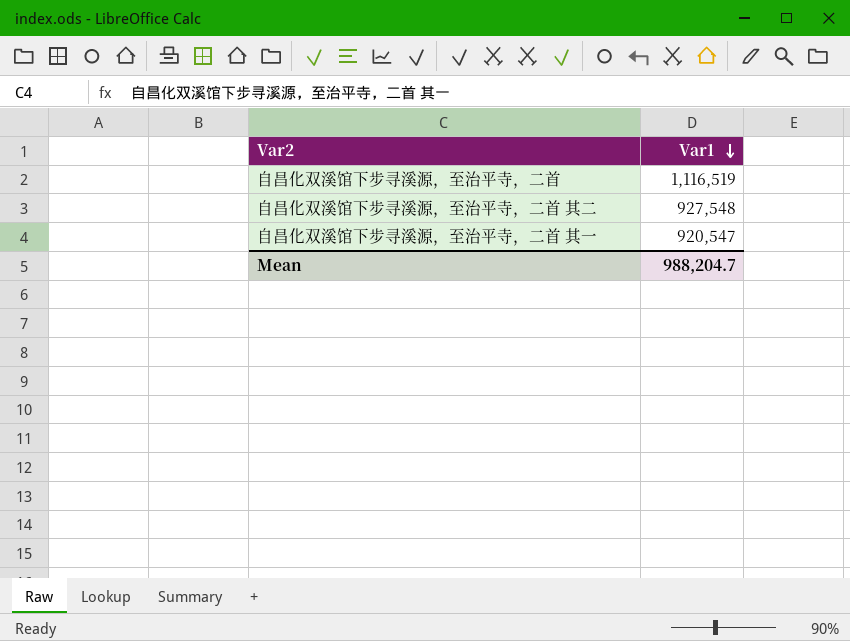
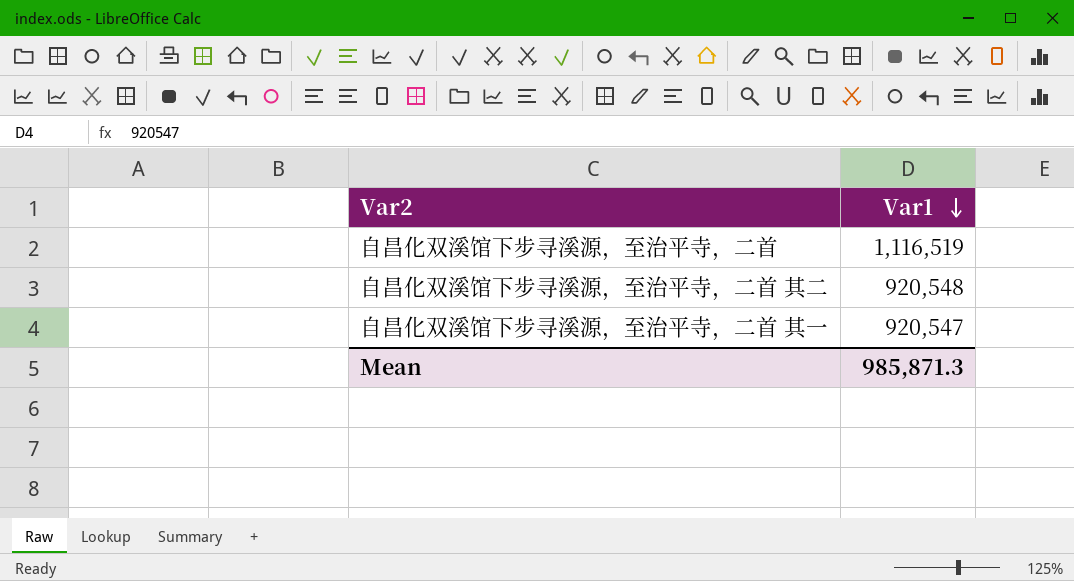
自昌化双溪馆下步寻溪源，至治平寺，二首 其二 | Var1: 927,548 -> 920,548
Mean | Var1: 988,204.7 -> 985,871.3

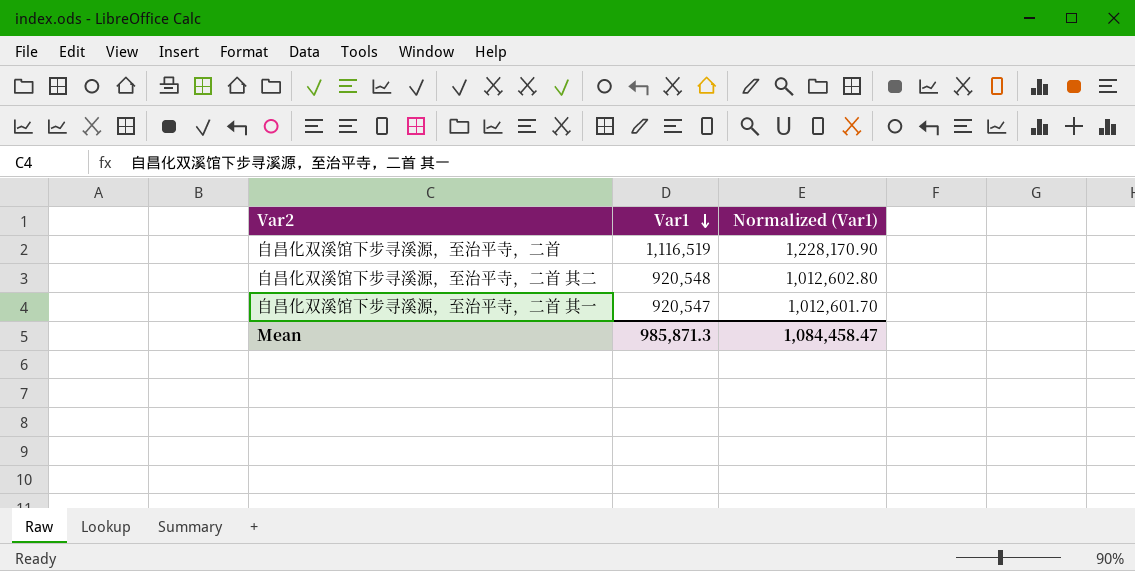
column Normalized (Var1) | formula: none -> [Var1] * 1.1

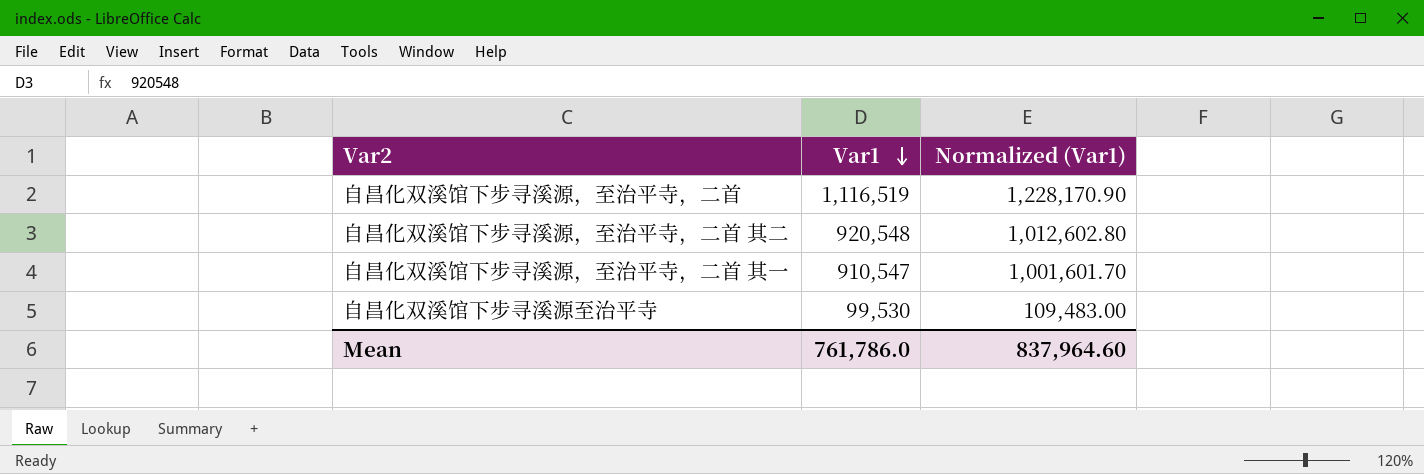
自昌化双溪馆下步寻溪源，至治平寺，二首 其一 | Var1: 920,547 -> 910,547
自昌化双溪馆下步寻溪源，至治平寺，二首 其一 | Normalized (Var1): 1,012,601.70 -> 1,001,601.70
row 自昌化双溪馆下步寻溪源至治平寺: none -> 99,530 | 109,483.00
Mean | Var1: 985,871.3 -> 761,786.0
Mean | Normalized (Var1): 1,084,458.47 -> 837,964.60

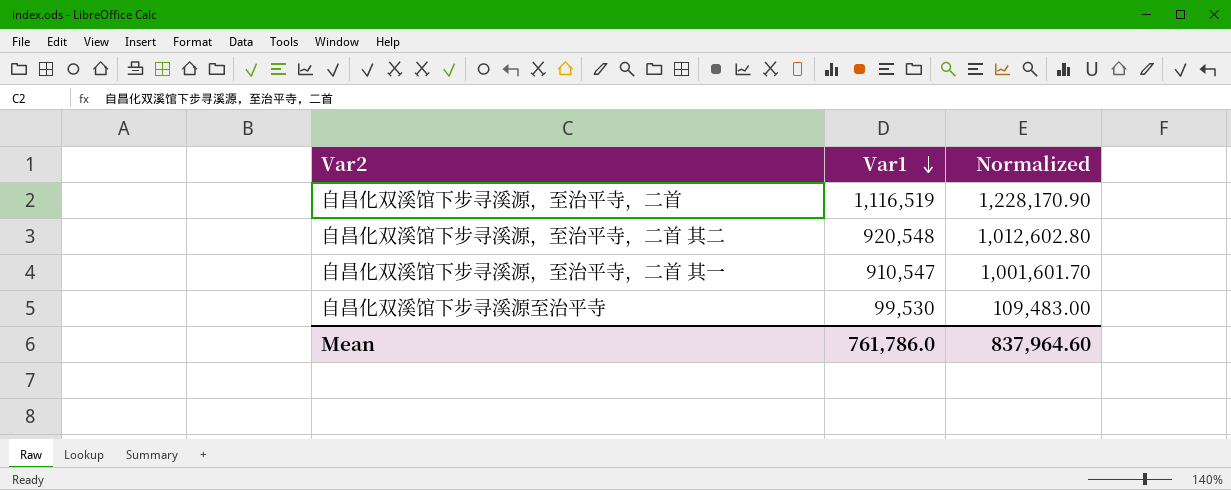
column name: Normalized (Var1) -> Normalized

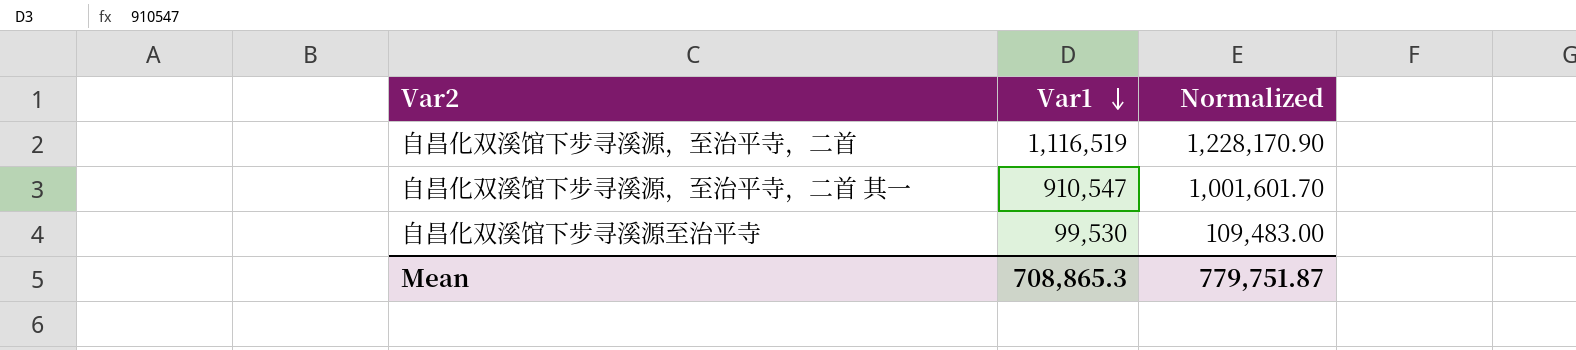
row 自昌化双溪馆下步寻溪源，至治平寺，二首 其二: 920,548 | 1,012,602.80 -> none
Mean | Var1: 761,786.0 -> 708,865.3
Mean | Normalized: 837,964.60 -> 779,751.87

